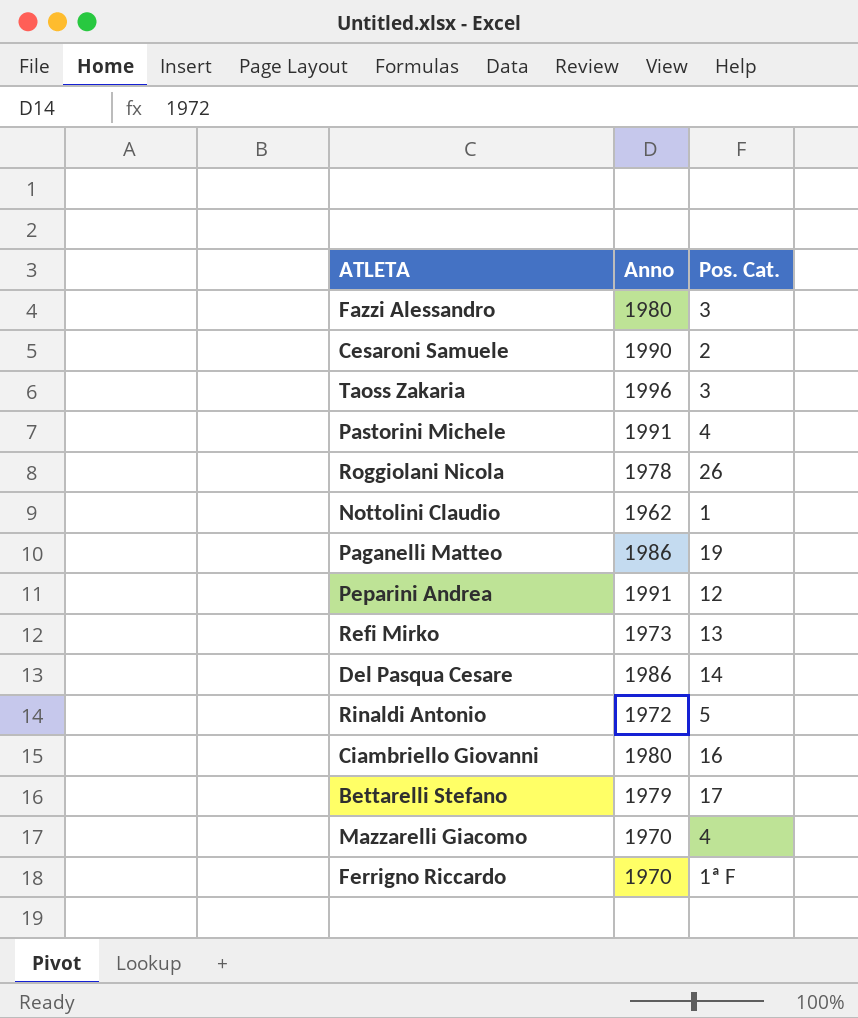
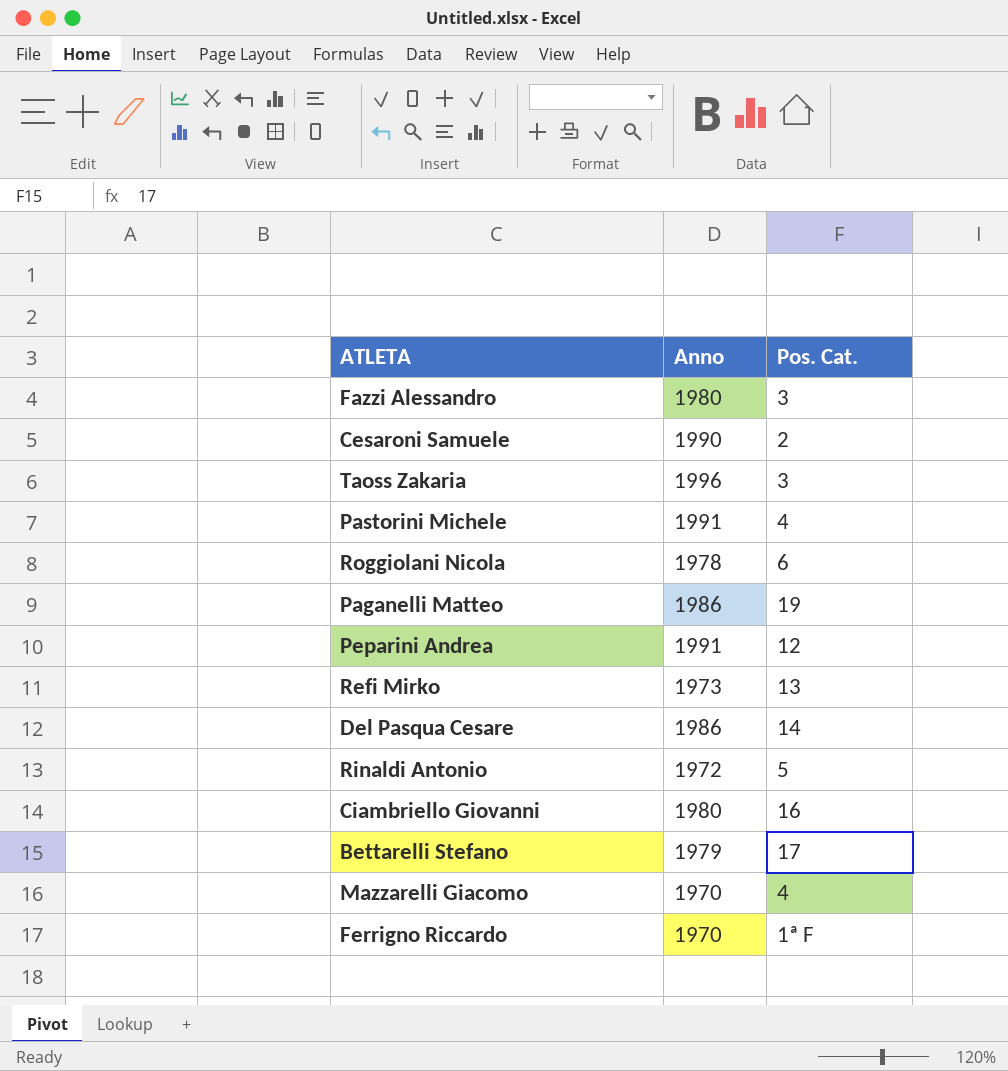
row Nottolini Claudio: 1962 | 1 -> none
Roggiolani Nicola | Pos. Cat.: 26 -> 6

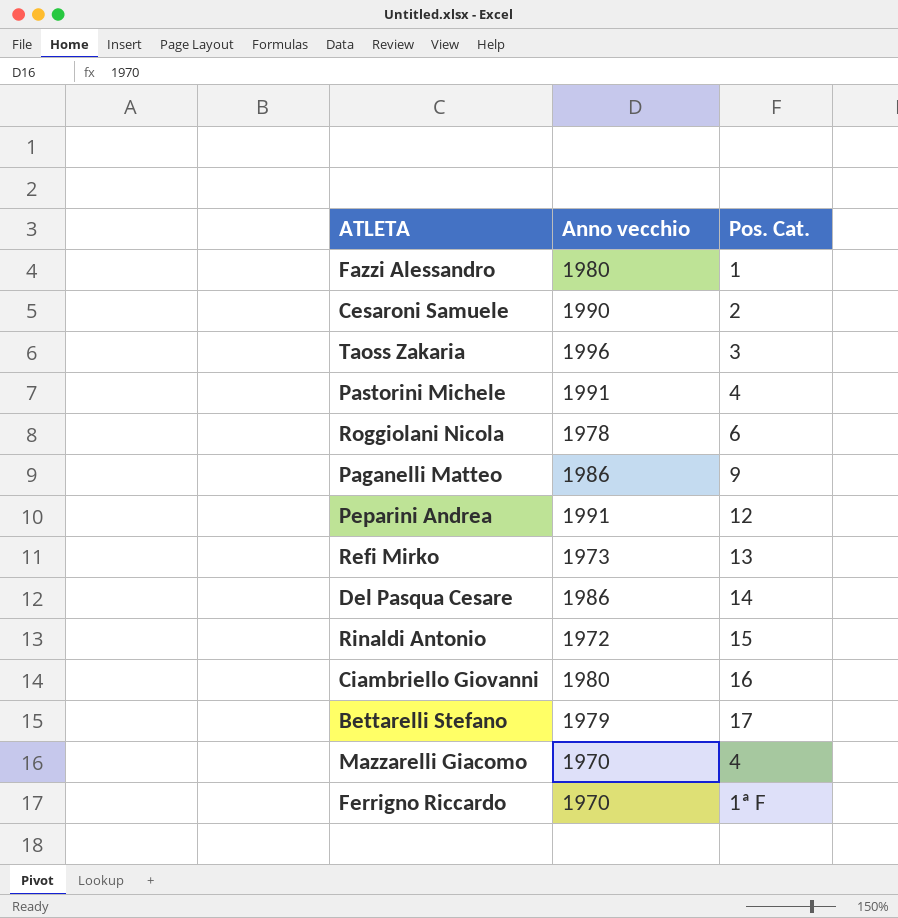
column name: Anno -> Anno vecchio
Fazzi Alessandro | Pos. Cat.: 3 -> 1
Paganelli Matteo | Pos. Cat.: 19 -> 9
Rinaldi Antonio | Pos. Cat.: 5 -> 15

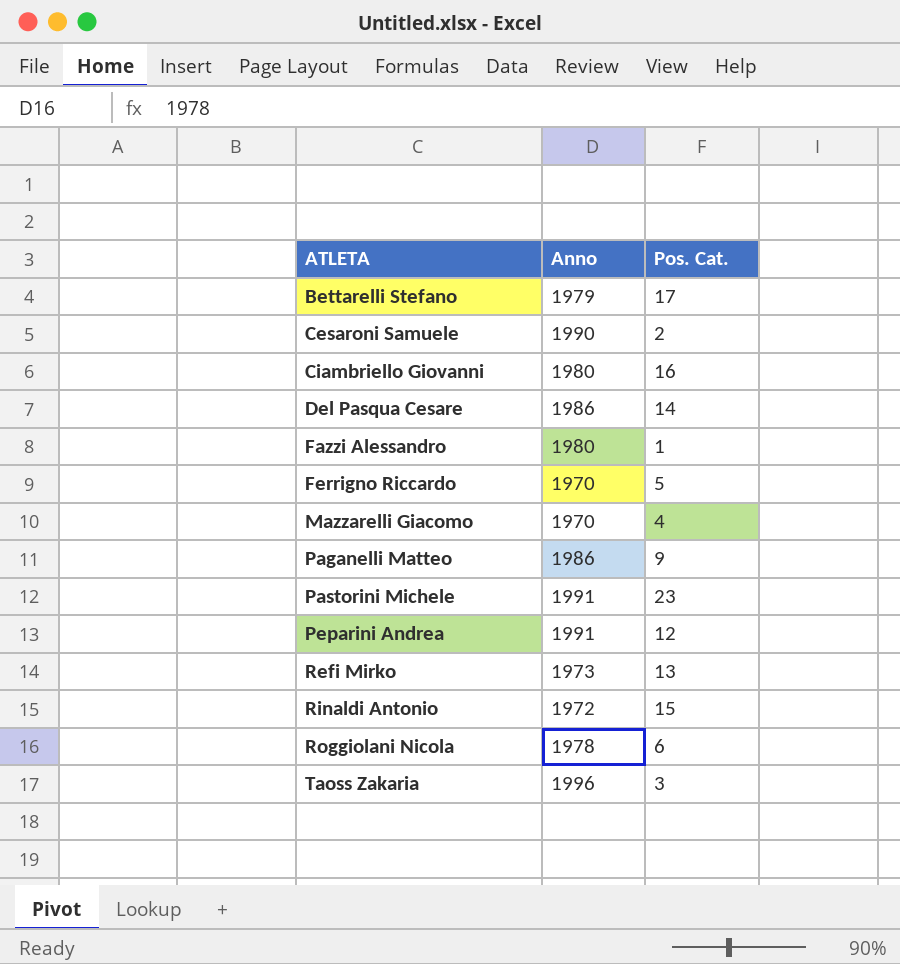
row order: none -> ATLETA ascending
column name: Anno vecchio -> Anno
Ferrigno Riccardo | Pos. Cat.: 1ª F -> 5
Pastorini Michele | Pos. Cat.: 4 -> 23

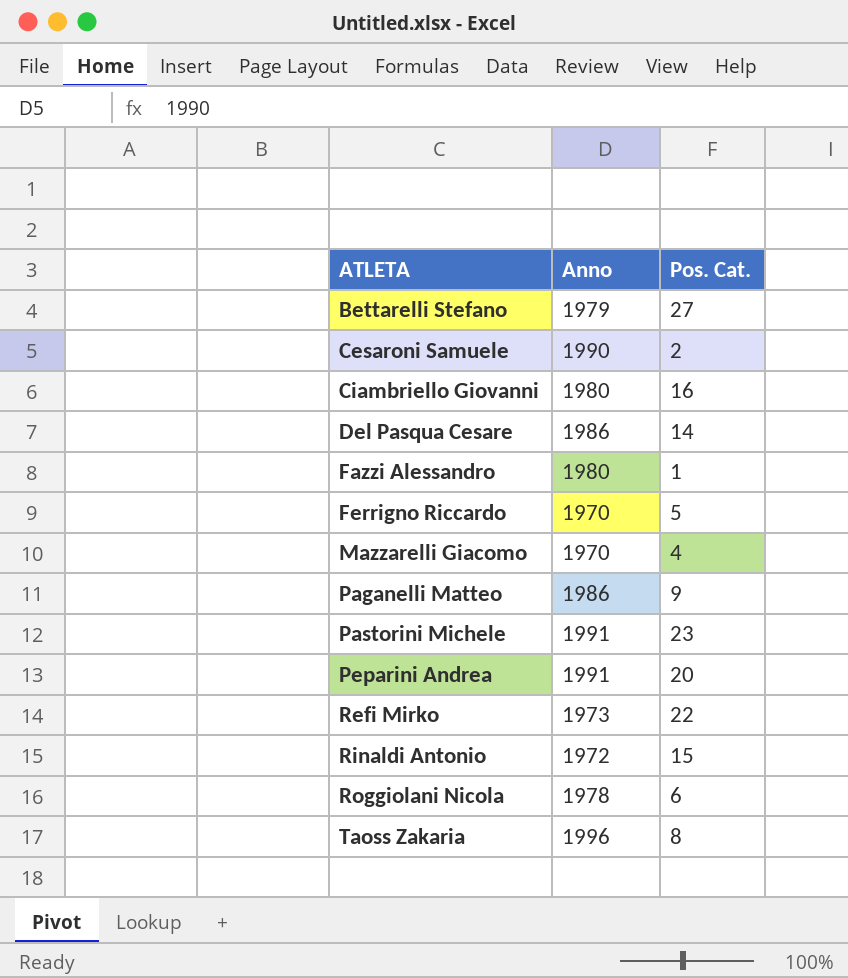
Bettarelli Stefano | Pos. Cat.: 17 -> 27
Peparini Andrea | Pos. Cat.: 12 -> 20
Refi Mirko | Pos. Cat.: 13 -> 22
Taoss Zakaria | Pos. Cat.: 3 -> 8

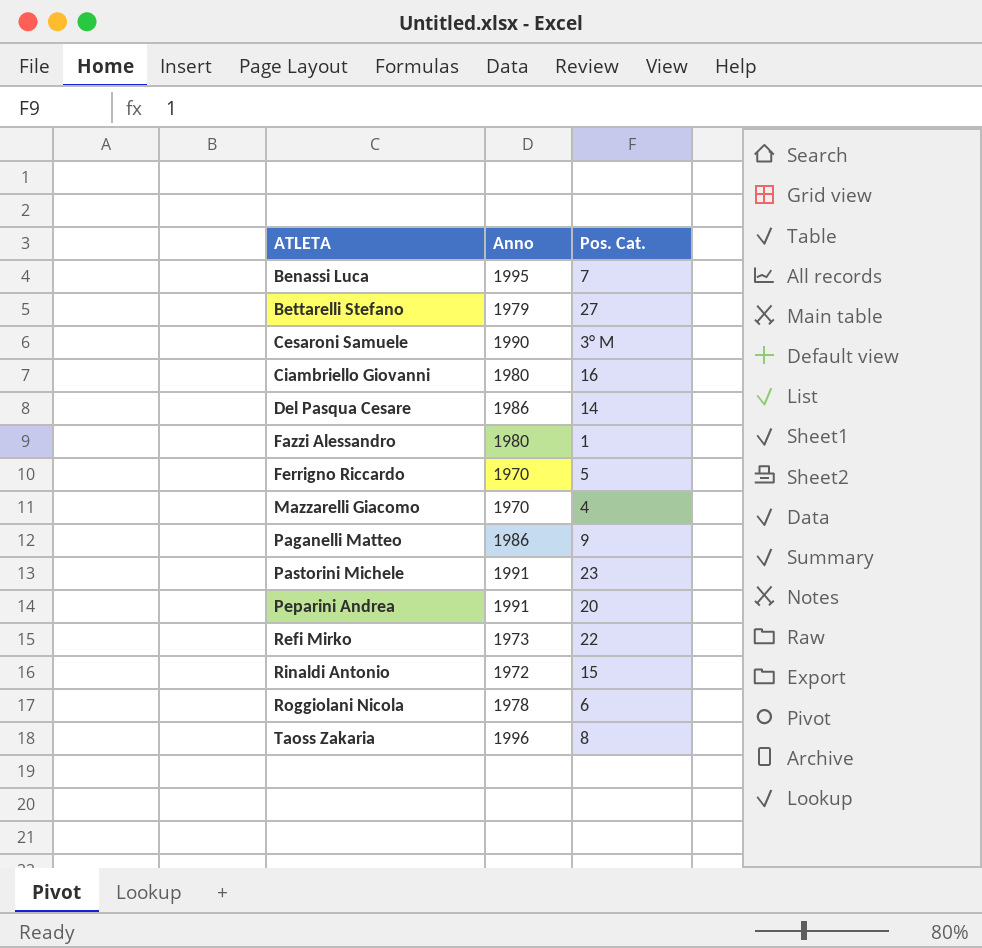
row Benassi Luca: none -> 1995 | 7
Cesaroni Samuele | Pos. Cat.: 2 -> 3° M

